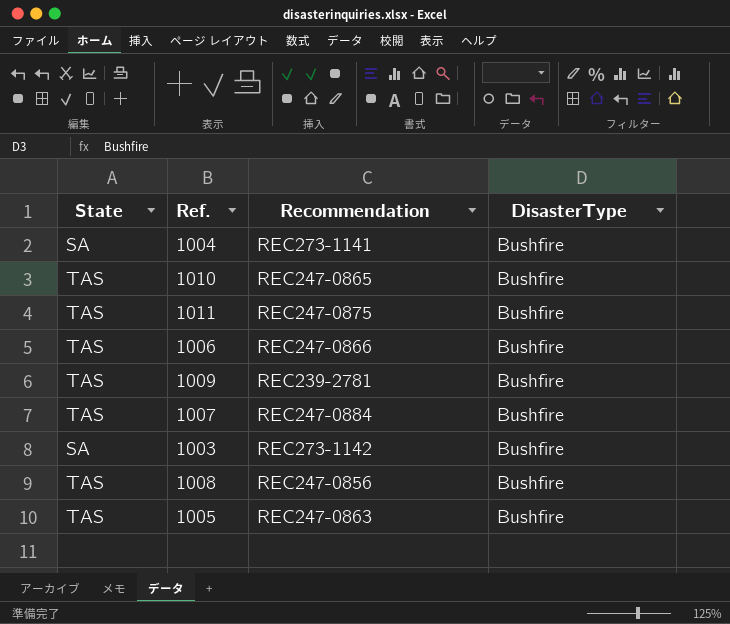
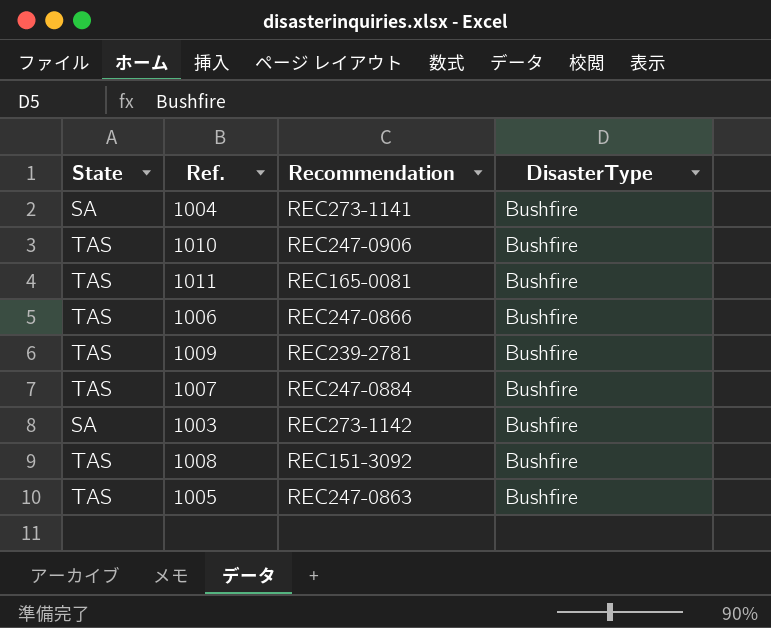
1010 | Recommendation: REC247-0865 -> REC247-0906
1011 | Recommendation: REC247-0875 -> REC165-0081
1008 | Recommendation: REC247-0856 -> REC151-3092

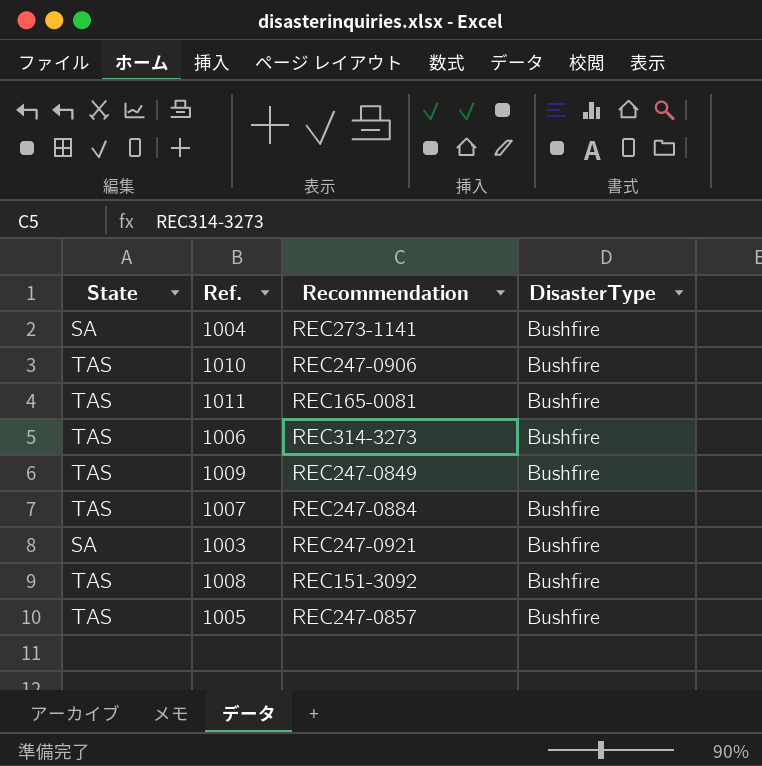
1006 | Recommendation: REC247-0866 -> REC314-3273
1009 | Recommendation: REC239-2781 -> REC247-0849
1003 | Recommendation: REC273-1142 -> REC247-0921
1005 | Recommendation: REC247-0863 -> REC247-0857

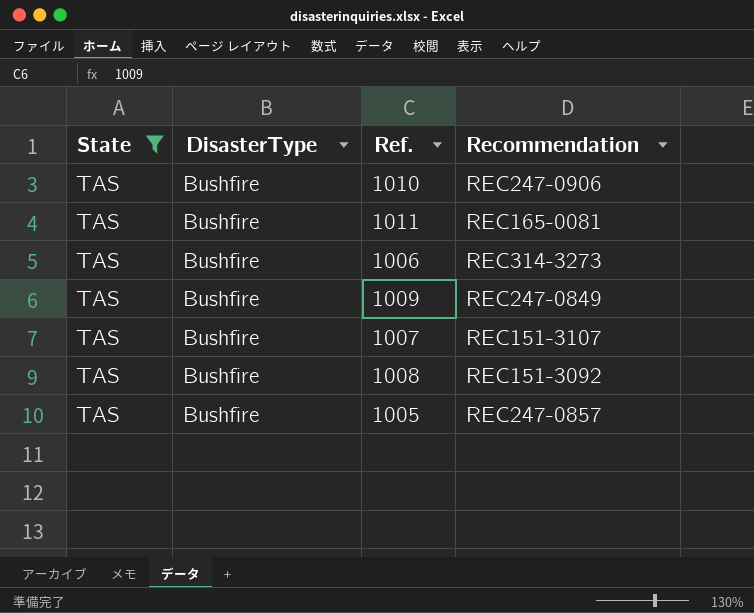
filter: none -> State = TAS
column DisasterType | position: 4 -> 2
1007 | Recommendation: REC247-0884 -> REC151-3107

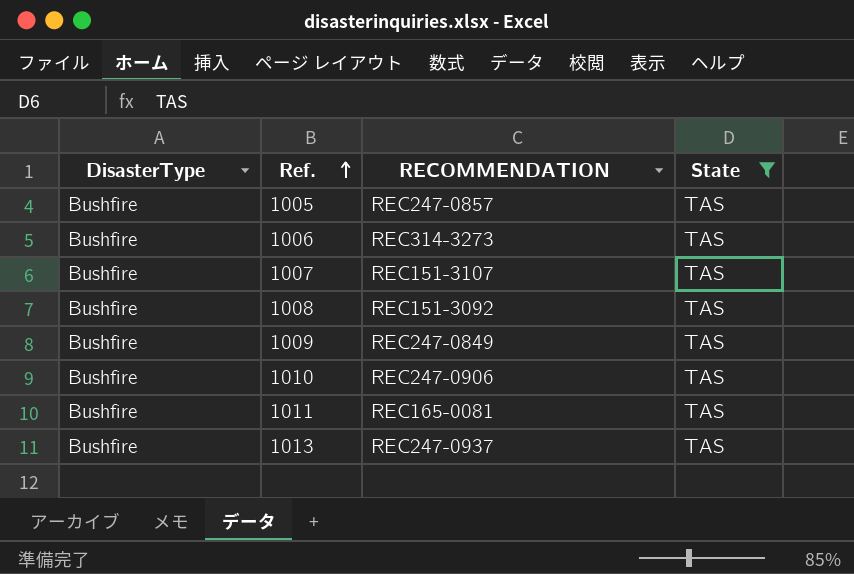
row order: none -> Ref. ascending
column name: Recommendation -> RECOMMENDATION
column State | position: 1 -> 4
row 1013: none -> Bushfire | REC247-0937 | TAS

